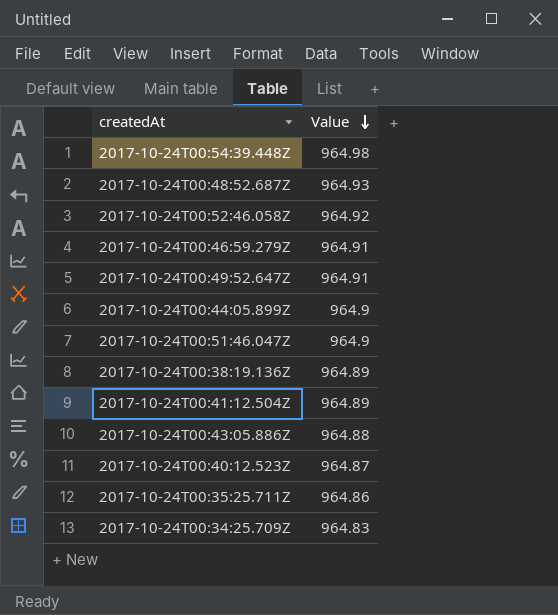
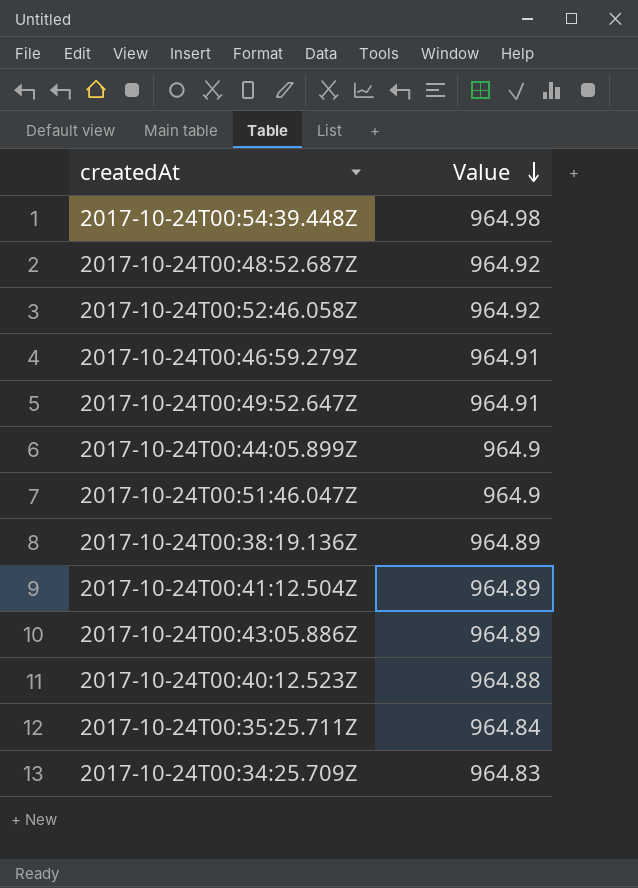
2017-10-24T00:48:52.687Z | Value: 964.93 -> 964.92
2017-10-24T00:43:05.886Z | Value: 964.88 -> 964.89
2017-10-24T00:40:12.523Z | Value: 964.87 -> 964.88
2017-10-24T00:35:25.711Z | Value: 964.86 -> 964.84

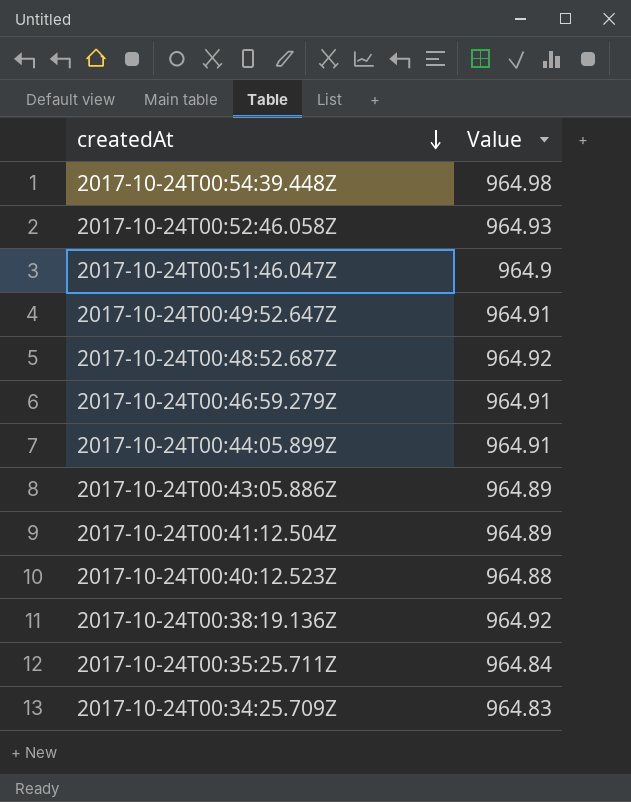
row order: Value descending -> createdAt descending
2017-10-24T00:52:46.058Z | Value: 964.92 -> 964.93
2017-10-24T00:44:05.899Z | Value: 964.9 -> 964.91
2017-10-24T00:38:19.136Z | Value: 964.89 -> 964.92

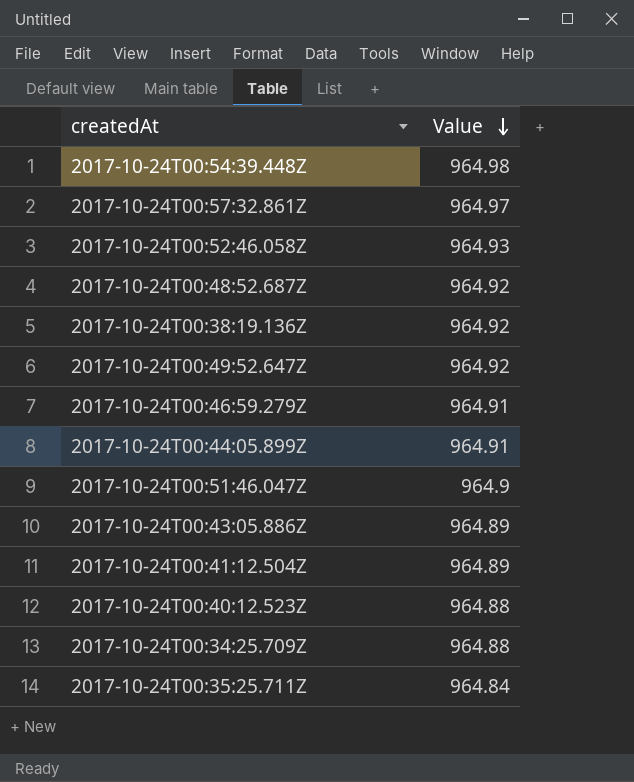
row order: createdAt descending -> Value descending
row 2017-10-24T00:57:32.861Z: none -> 964.97
2017-10-24T00:49:52.647Z | Value: 964.91 -> 964.92
2017-10-24T00:34:25.709Z | Value: 964.83 -> 964.88

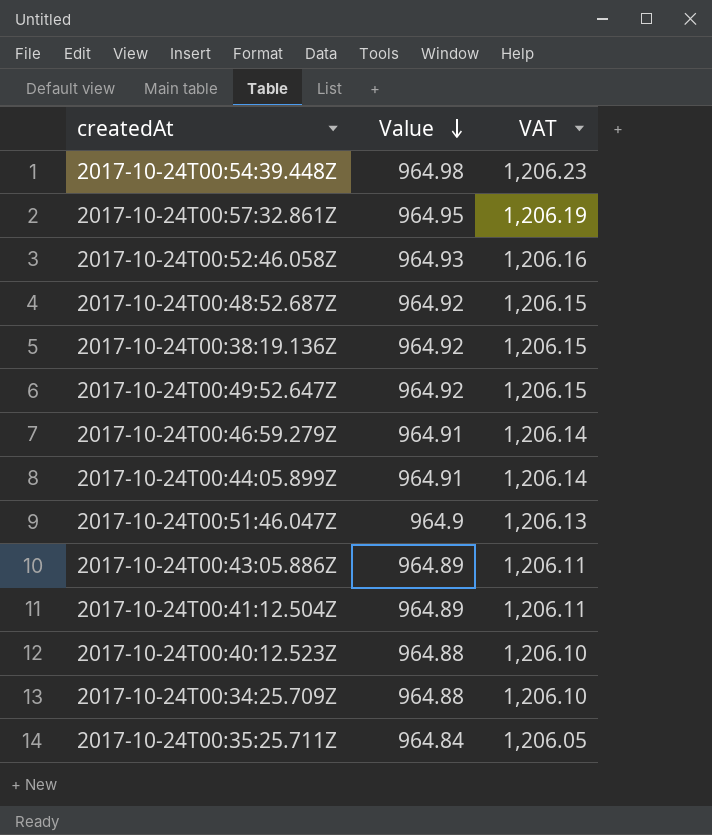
column VAT | formula: none -> [Value] * 1.25
2017-10-24T00:57:32.861Z | Value: 964.97 -> 964.95

